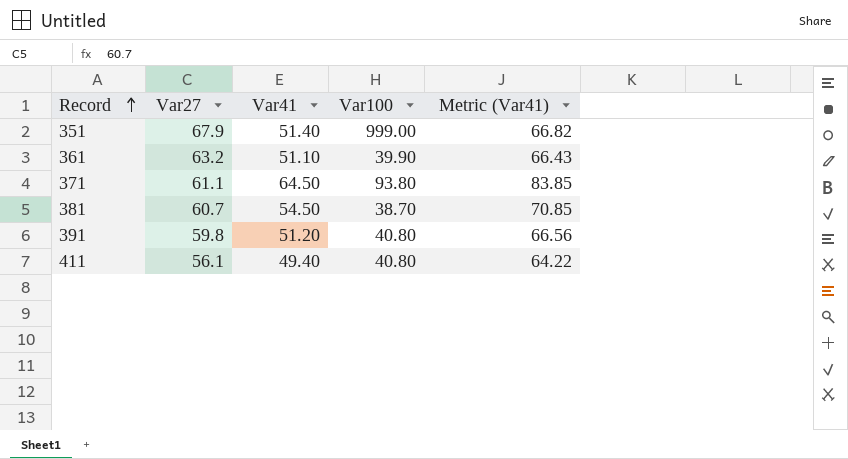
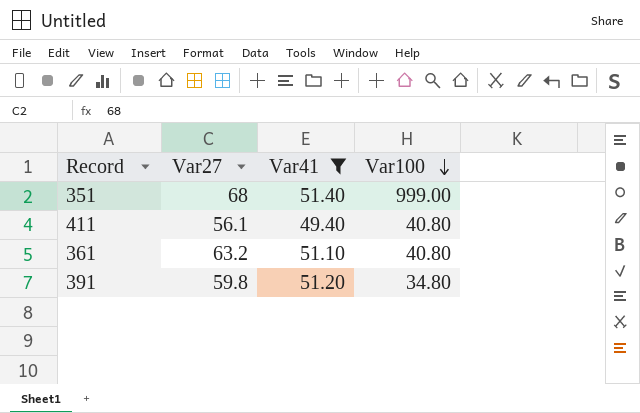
filter: none -> Var41 <= 51.40
row order: Record ascending -> Var100 descending
column Metric (Var41) | formula: [Var41] * 1.3 -> none
351 | Var27: 67.9 -> 68
361 | Var100: 39.90 -> 40.80
391 | Var100: 40.80 -> 34.80

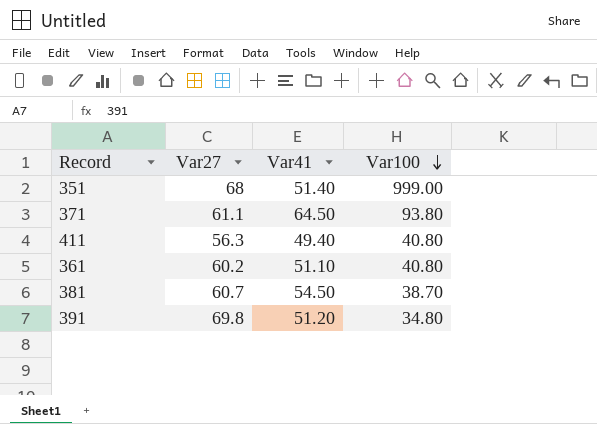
filter: Var41 <= 51.40 -> none
411 | Var27: 56.1 -> 56.3
361 | Var27: 63.2 -> 60.2
391 | Var27: 59.8 -> 69.8

